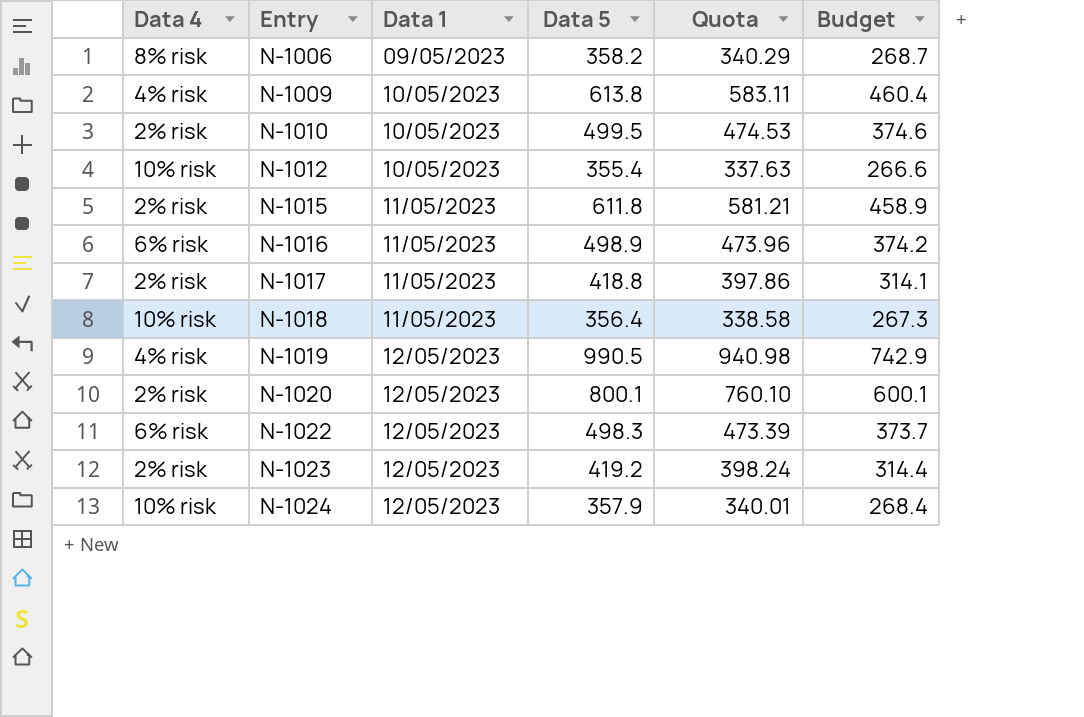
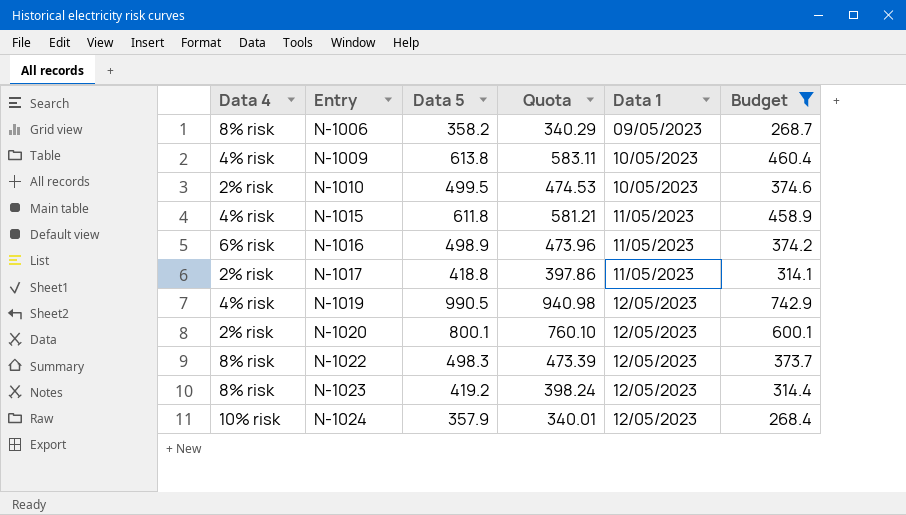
filter: none -> Budget >= 268.4
column Data 1 | position: 3 -> 5
N-1015 | Data 4: 2% risk -> 4% risk
N-1022 | Data 4: 6% risk -> 8% risk
N-1023 | Data 4: 2% risk -> 8% risk

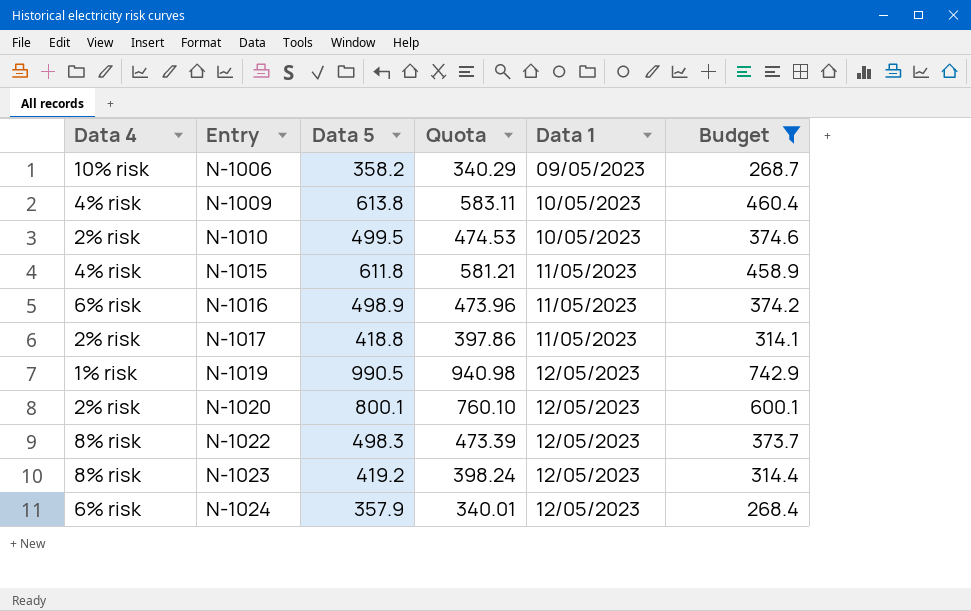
N-1006 | Data 4: 8% risk -> 10% risk
N-1019 | Data 4: 4% risk -> 1% risk
N-1024 | Data 4: 10% risk -> 6% risk

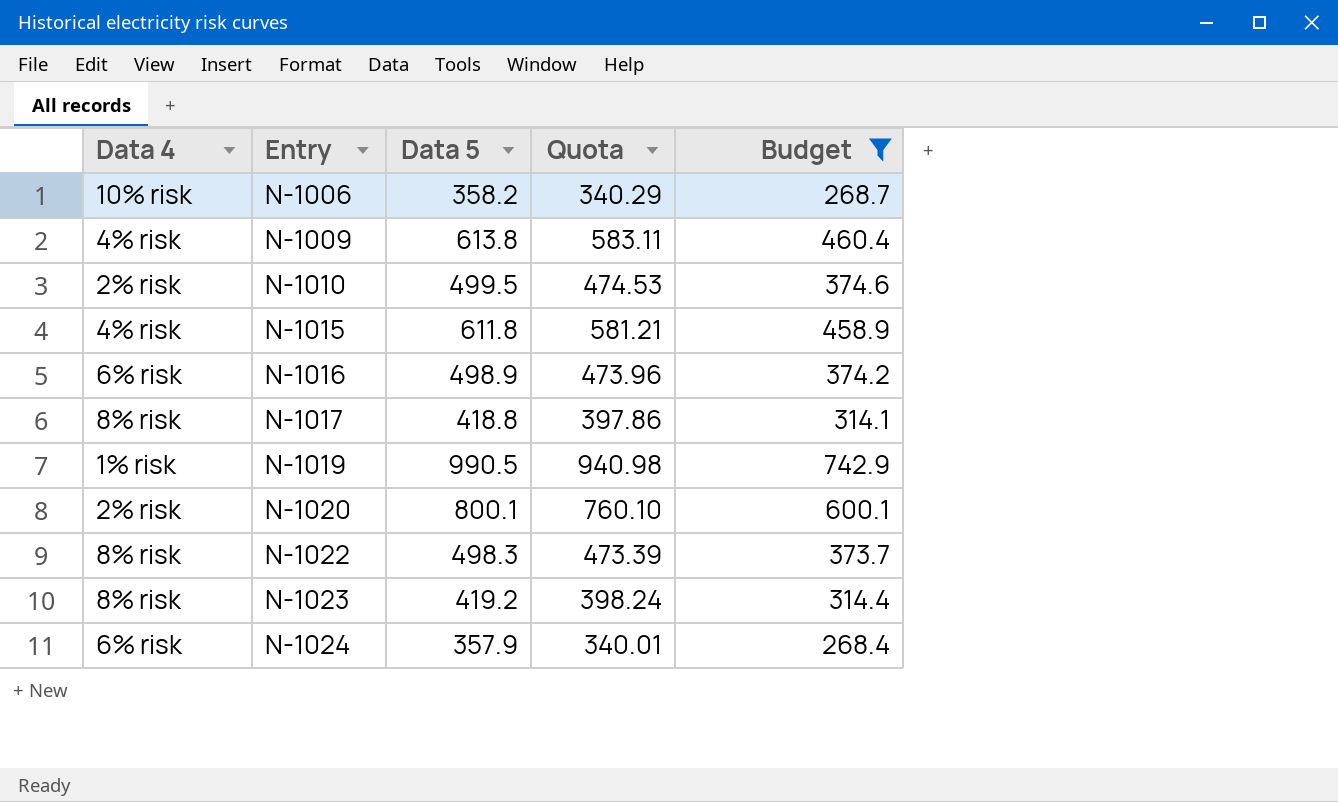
column Data 1 | position: 5 -> none
N-1017 | Data 4: 2% risk -> 8% risk

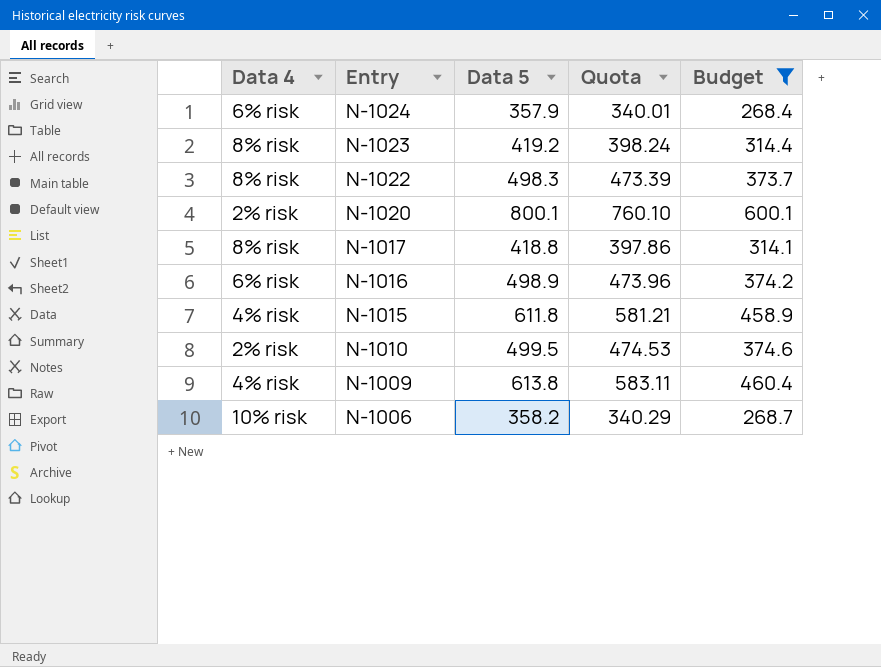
row order: Entry ascending -> Entry descending
row N-1019: 1% risk | 990.5 | 940.98 | 742.9 -> none

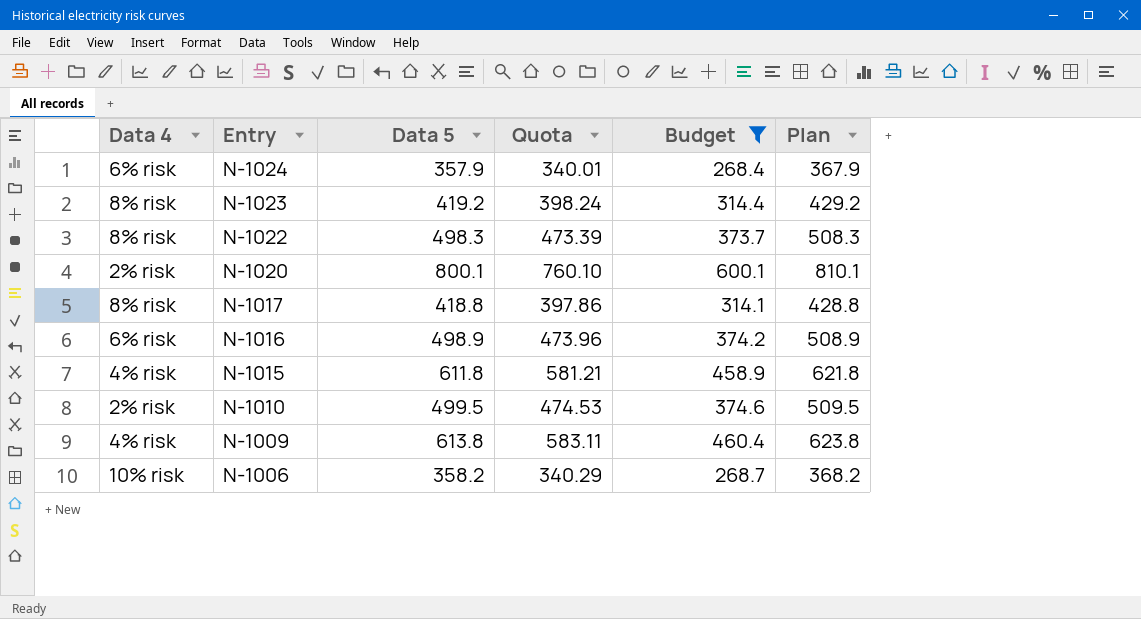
column Plan | formula: none -> [Data 5] + 10

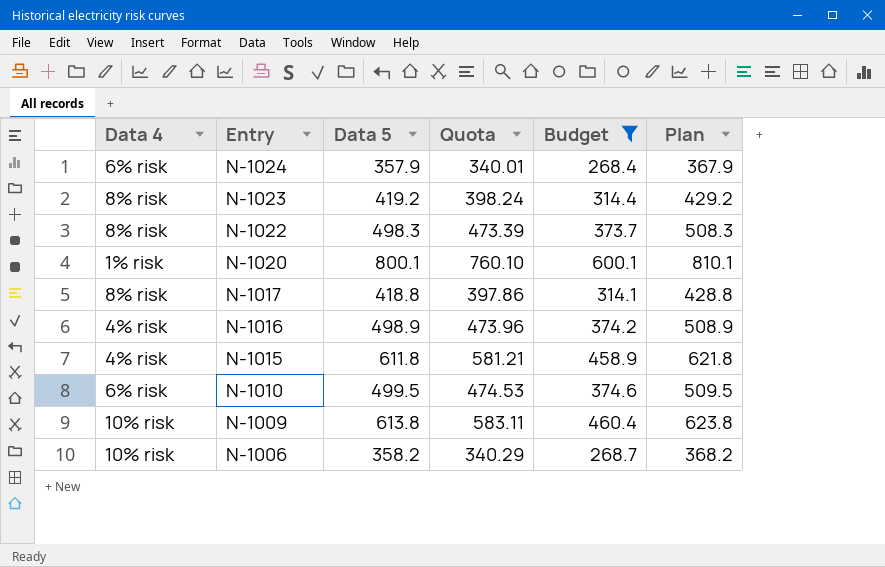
N-1020 | Data 4: 2% risk -> 1% risk
N-1016 | Data 4: 6% risk -> 4% risk
N-1010 | Data 4: 2% risk -> 6% risk
N-1009 | Data 4: 4% risk -> 10% risk

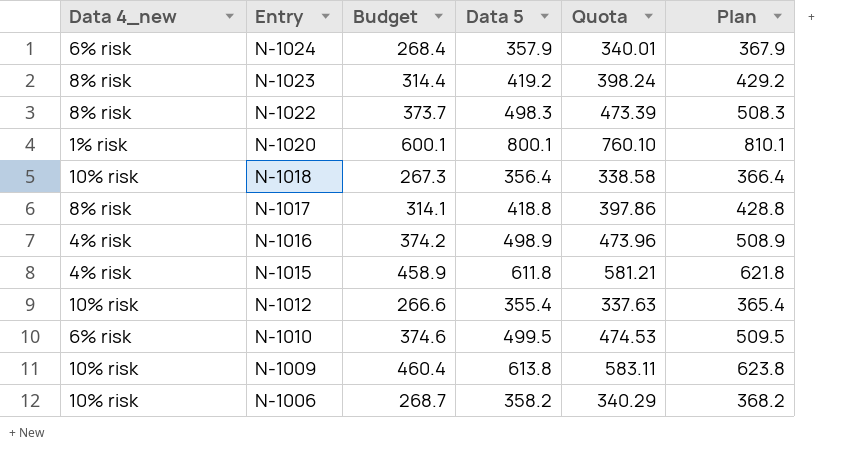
filter: Budget >= 268.4 -> none
column name: Data 4 -> Data 4_new
column Budget | position: 5 -> 3

